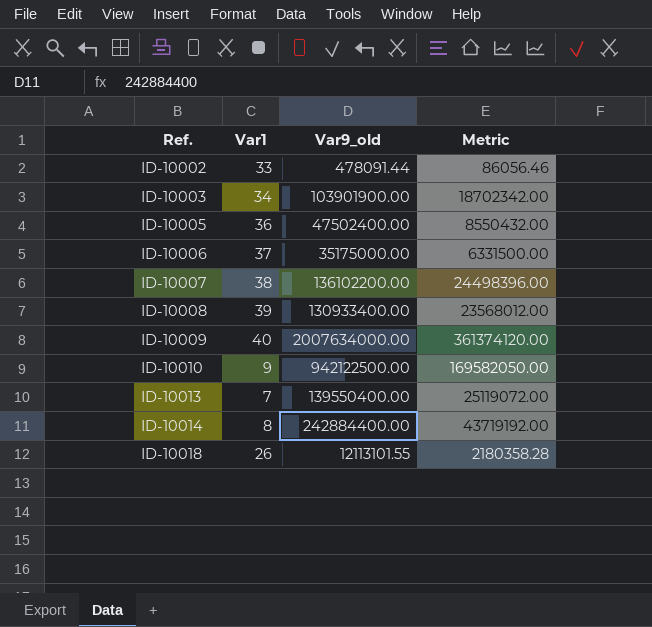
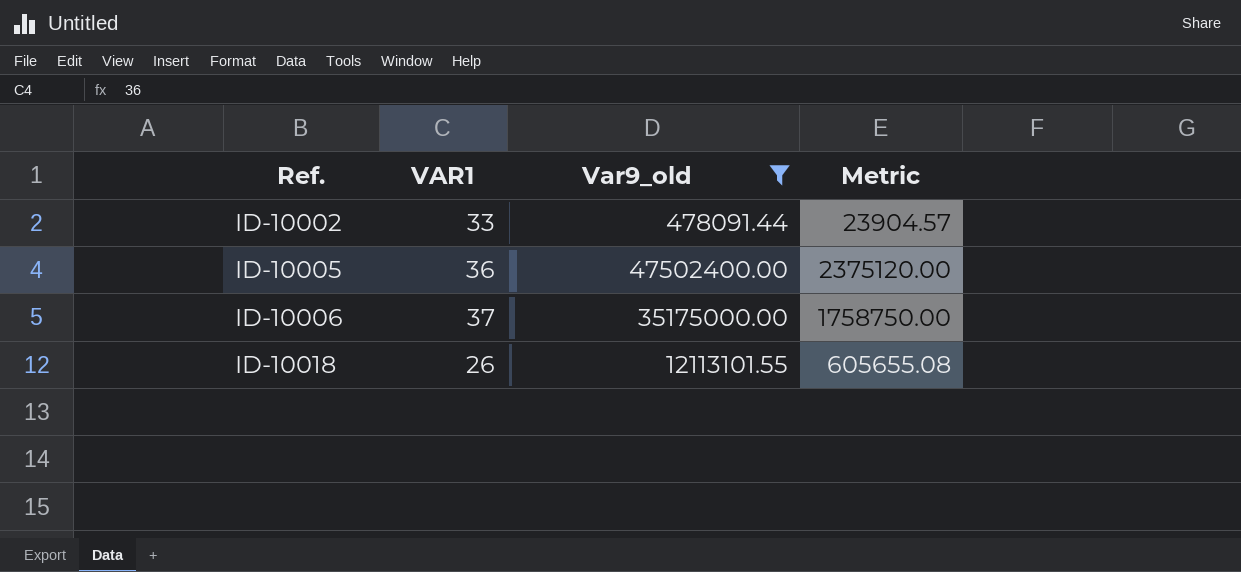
filter: none -> Var9_old <= 47502400.00
column name: Var1 -> VAR1
column Metric | formula: [Var9_old] * 0.18 -> [Var9_old] * 0.05

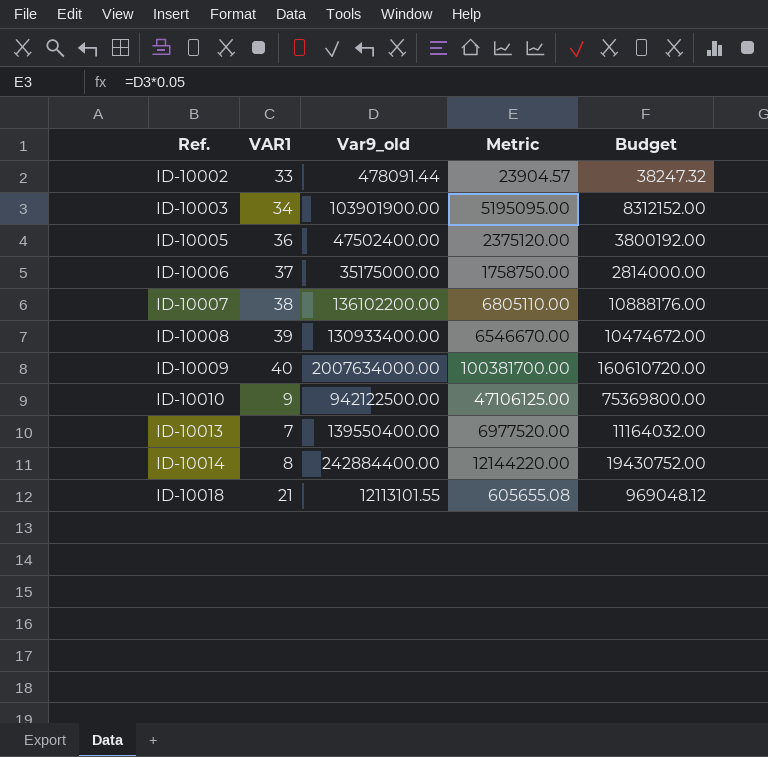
filter: Var9_old <= 47502400.00 -> none
column Budget | formula: none -> [Var9_old] * 0.08
ID-10018 | VAR1: 26 -> 21

